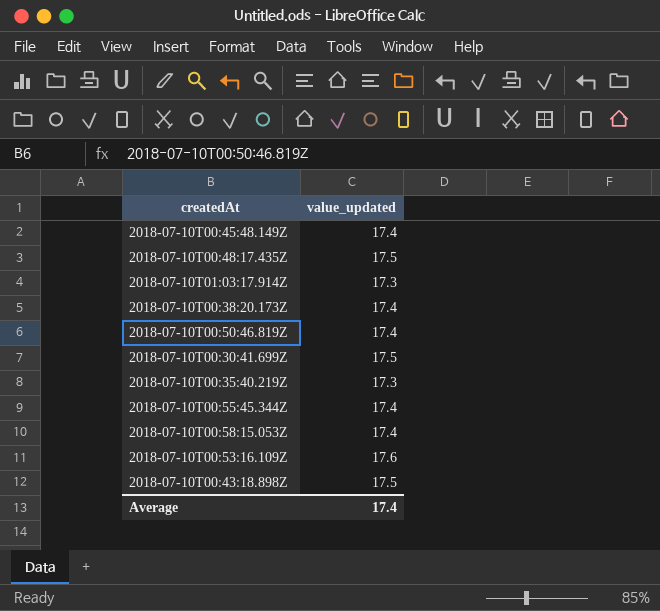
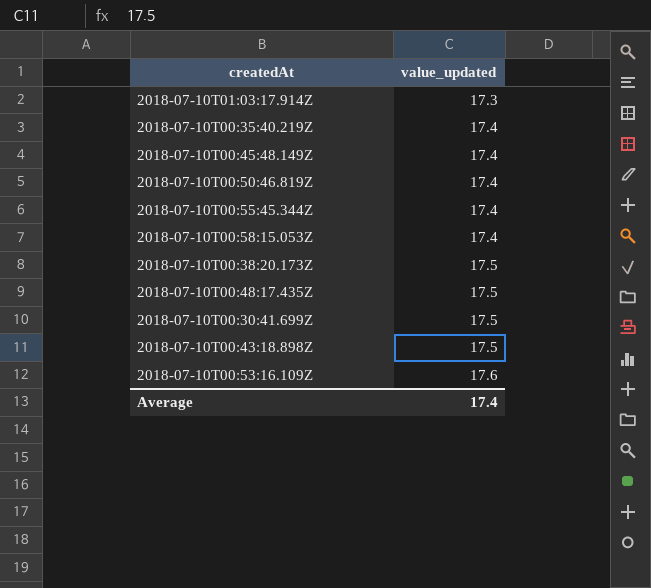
row order: none -> value_updated ascending
2018-07-10T00:35:40.219Z | value_updated: 17.3 -> 17.4
2018-07-10T00:38:20.173Z | value_updated: 17.4 -> 17.5

